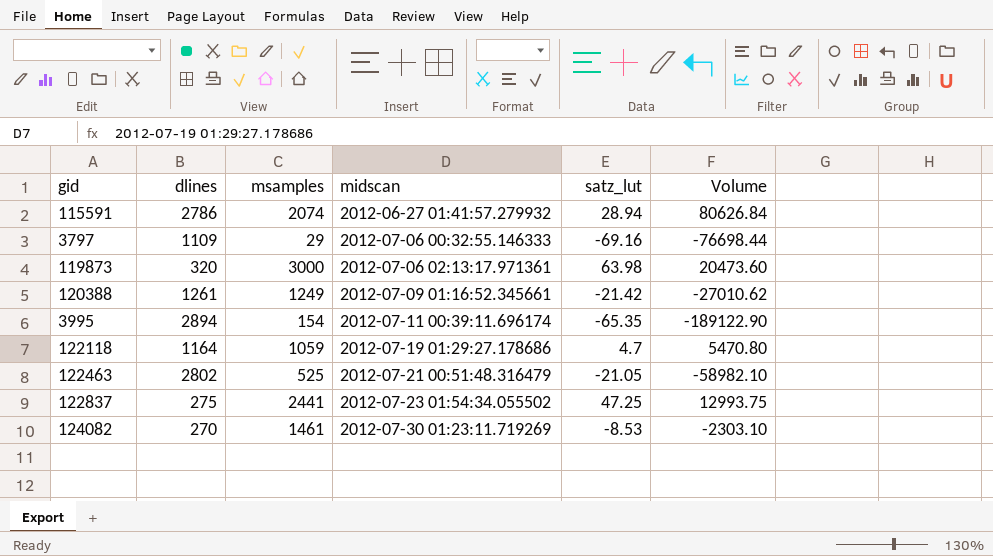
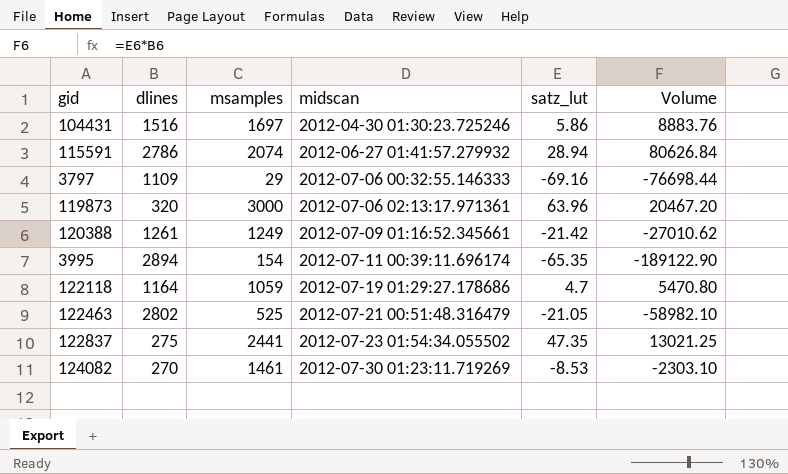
row 104431: none -> 1516 | 1697 | 2012-04-30 01:30:23.725246 | 5.86 | 8883.76
119873 | satz_lut: 63.98 -> 63.96
119873 | Volume: 20473.60 -> 20467.20
122837 | satz_lut: 47.25 -> 47.35
122837 | Volume: 12993.75 -> 13021.25

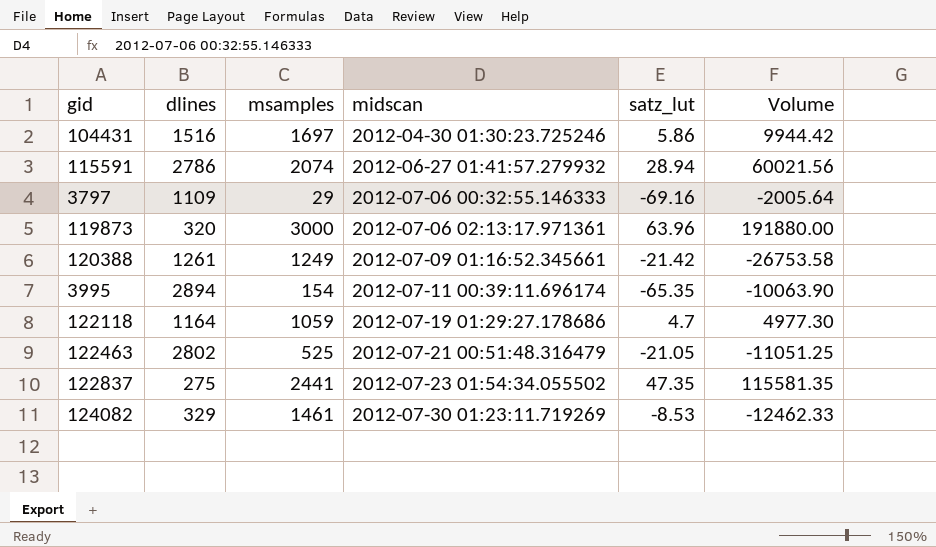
column Volume | formula: [dlines] * [satz_lut] -> [msamples] * [satz_lut]
124082 | dlines: 270 -> 329

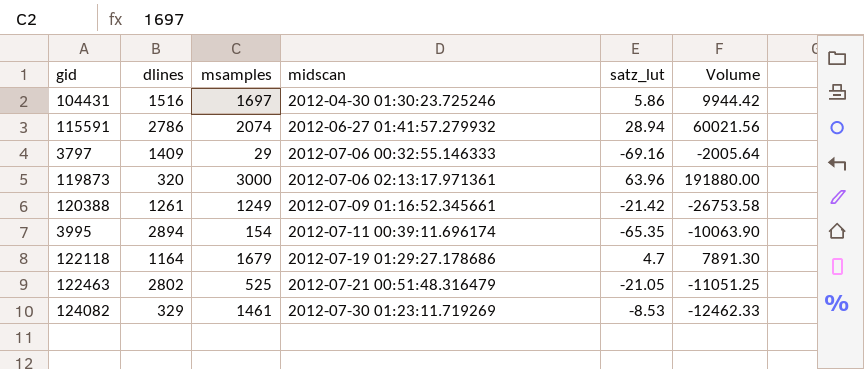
row 122837: 275 | 2441 | 2012-07-23 01:54:34.055502 | 47.35 | 115581.35 -> none
3797 | dlines: 1109 -> 1409
122118 | msamples: 1059 -> 1679
122118 | Volume: 4977.30 -> 7891.30

